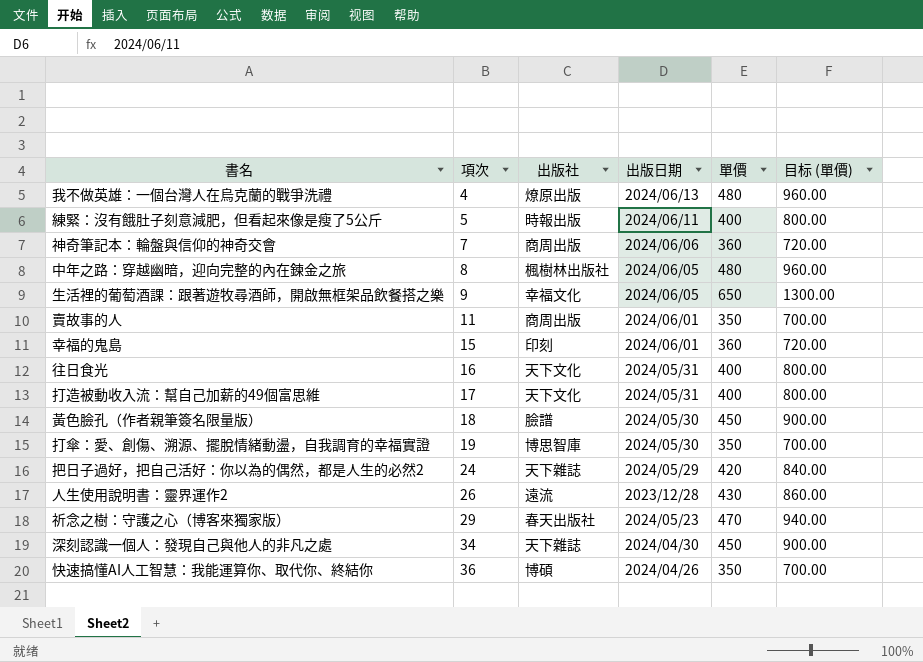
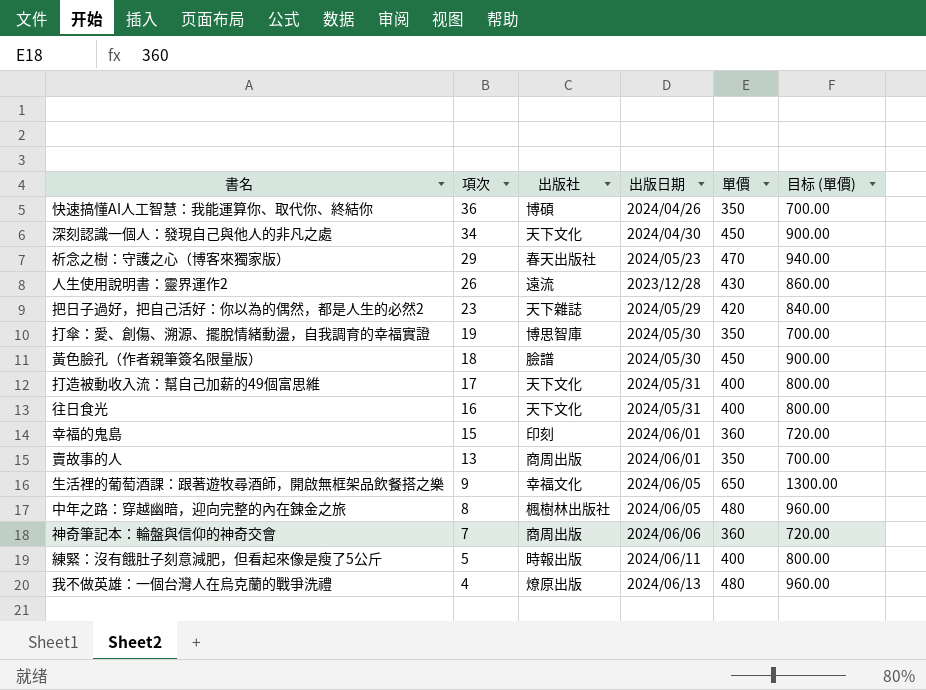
row order: 項次 ascending -> 項次 descending
深刻認識一個人：發現自己與他人的非凡之處 | 出版社: 天下雜誌 -> 天下文化
把日子過好，把自己活好：你以為的偶然，都是人生的必然2 | 項次: 24 -> 23
賣故事的人 | 項次: 11 -> 13

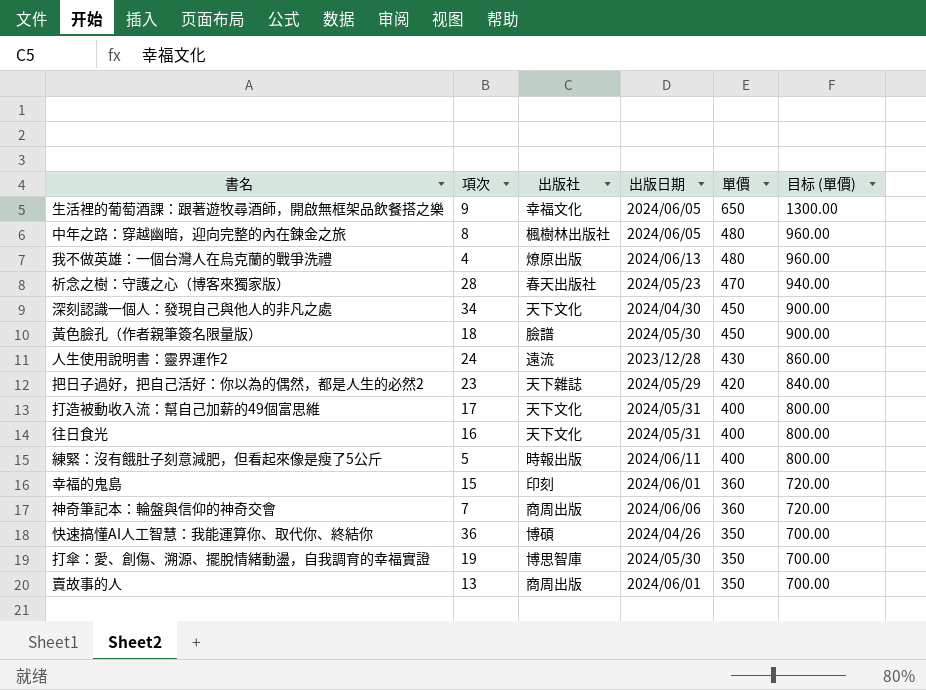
row order: 項次 descending -> 單價 descending
祈念之樹：守護之心（博客來獨家版） | 項次: 29 -> 28
人生使用說明書：靈界運作2 | 項次: 26 -> 24

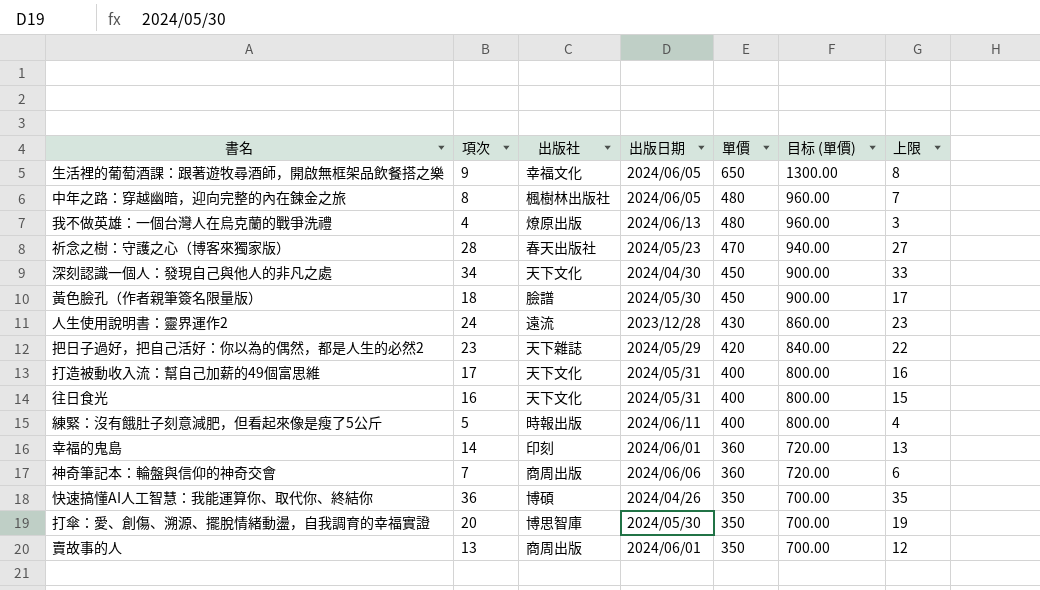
column 上限 | formula: none -> [項次] - 1
幸福的鬼島 | 項次: 15 -> 14
打傘：愛、創傷、溯源、擺脫情緒動盪，自我調育的幸福實證 | 項次: 19 -> 20

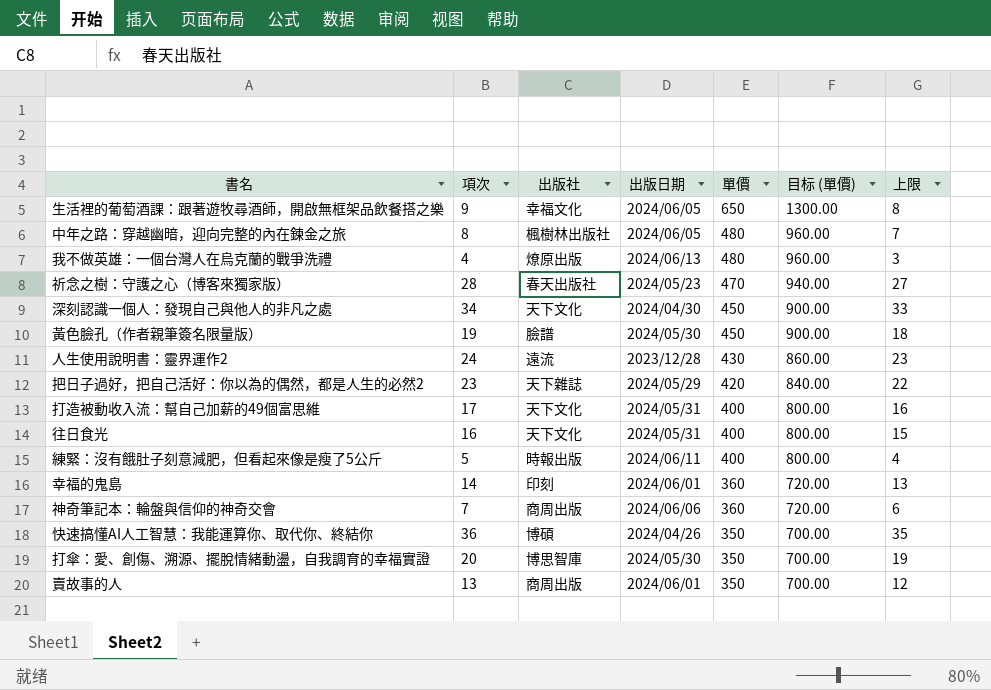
黃色臉孔（作者親筆簽名限量版） | 項次: 18 -> 19
黃色臉孔（作者親筆簽名限量版） | 上限: 17 -> 18

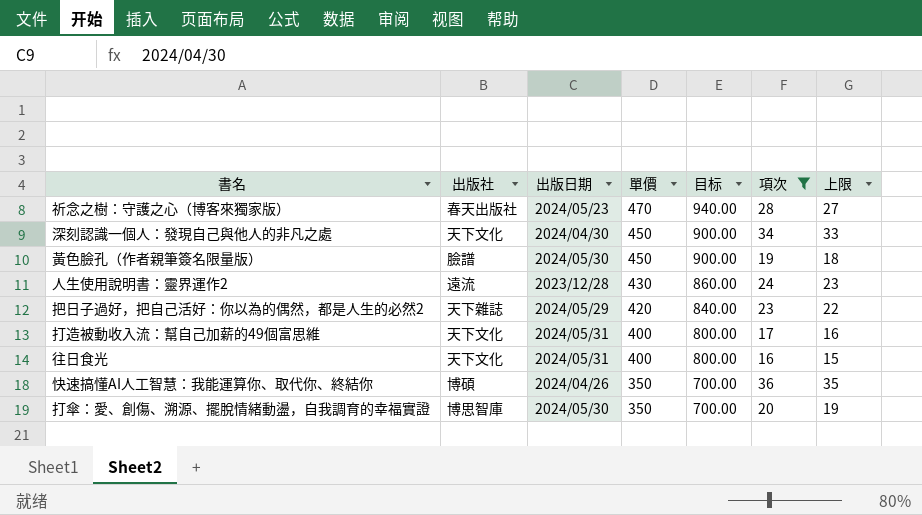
filter: none -> 項次 >= 16
column name: 目标 (單價) -> 目标
column 項次 | position: 2 -> 6

